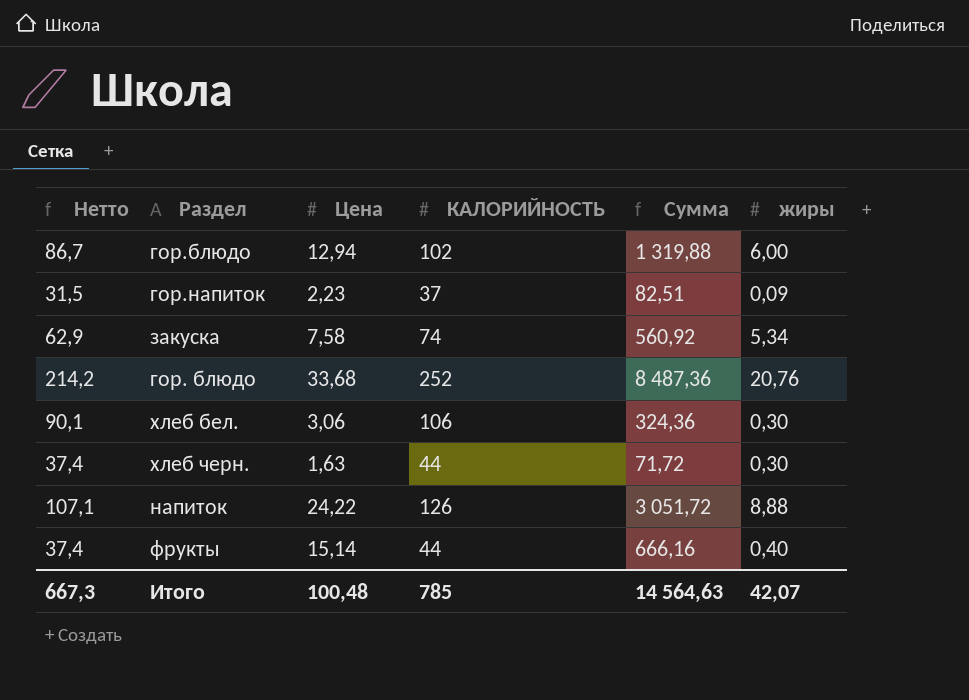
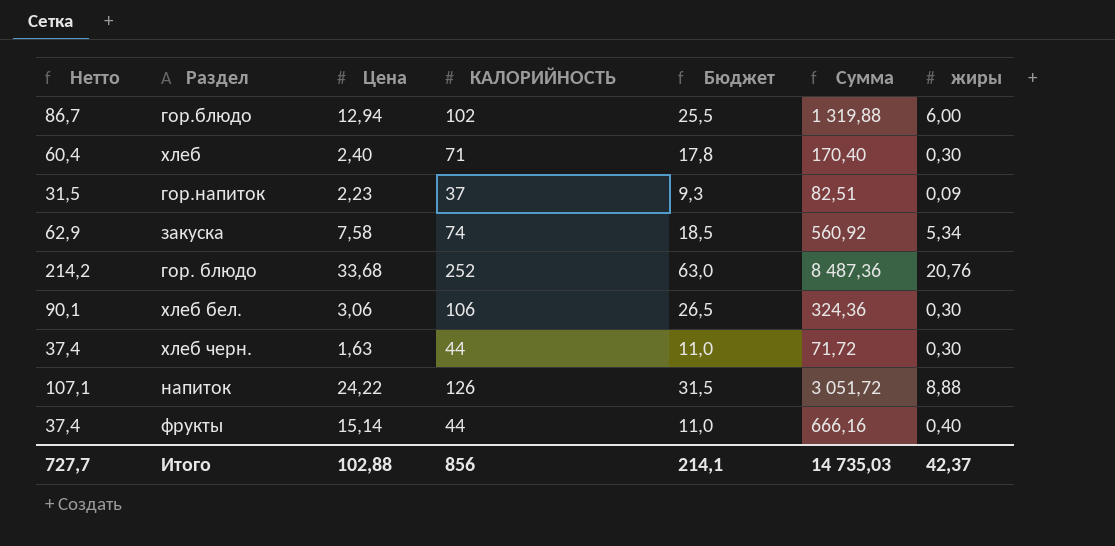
column Бюджет | formula: none -> [КАЛОРИЙНОСТЬ] * 0,25
row хлеб: none -> 60,4 | 2,40 | 71 | 17,8 | 170,40 | 0,30
Итого | Нетто: 667,3 -> 727,7
Итого | Цена: 100,48 -> 102,88
Итого | КАЛОРИЙНОСТЬ: 785 -> 856
Итого | Сумма: 14 564,63 -> 14 735,03
Итого | жиры: 42,07 -> 42,37

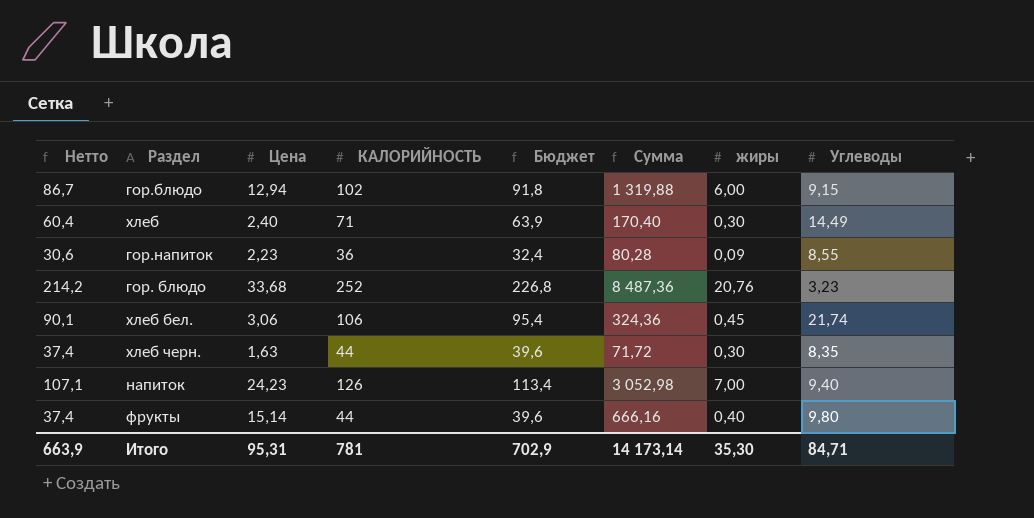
column Бюджет | formula: [КАЛОРИЙНОСТЬ] * 0,25 -> [КАЛОРИЙНОСТЬ] * 0,9
column Углеводы | position: none -> 8
row закуска: 62,9 | 7,58 | 74 | 18,5 | 560,92 | 5,34 -> none
гор.напиток | Нетто: 31,5 -> 30,6
гор.напиток | КАЛОРИЙНОСТЬ: 37 -> 36
гор.напиток | Сумма: 82,51 -> 80,28
хлеб бел. | жиры: 0,30 -> 0,45
напиток | Цена: 24,22 -> 24,23
напиток | Сумма: 3 051,72 -> 3 052,98
напиток | жиры: 8,88 -> 7,00
Итого | Нетто: 727,7 -> 663,9
Итого | Цена: 102,88 -> 95,31
Итого | КАЛОРИЙНОСТЬ: 856 -> 781
Итого | Бюджет: 214,1 -> 702,9
Итого | Сумма: 14 735,03 -> 14 173,14
Итого | жиры: 42,37 -> 35,30

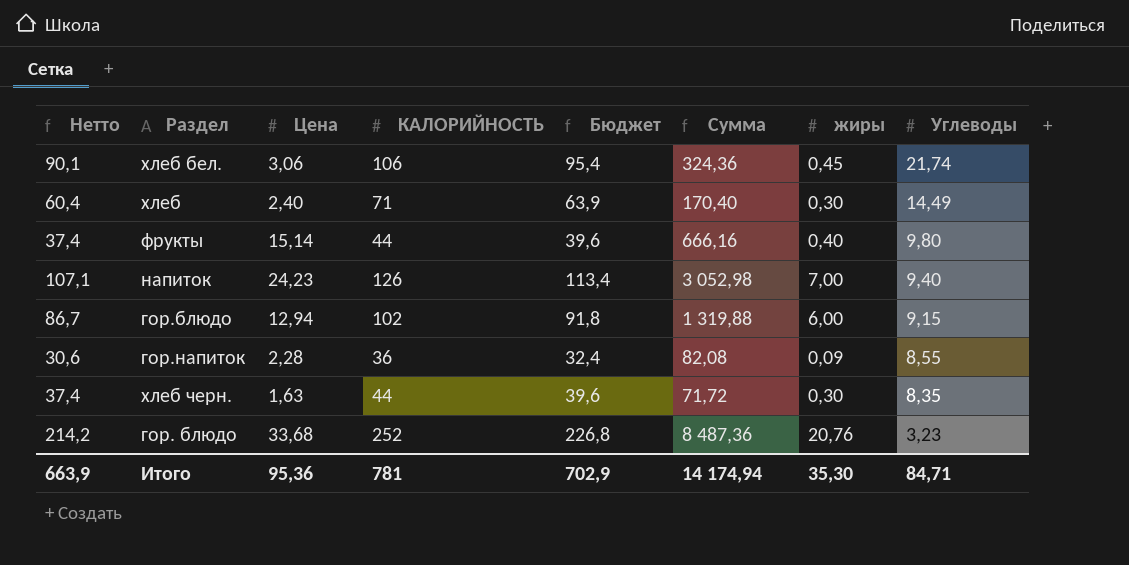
row order: none -> Углеводы descending
гор.напиток | Цена: 2,23 -> 2,28
гор.напиток | Сумма: 80,28 -> 82,08
Итого | Цена: 95,31 -> 95,36
Итого | Сумма: 14 173,14 -> 14 174,94

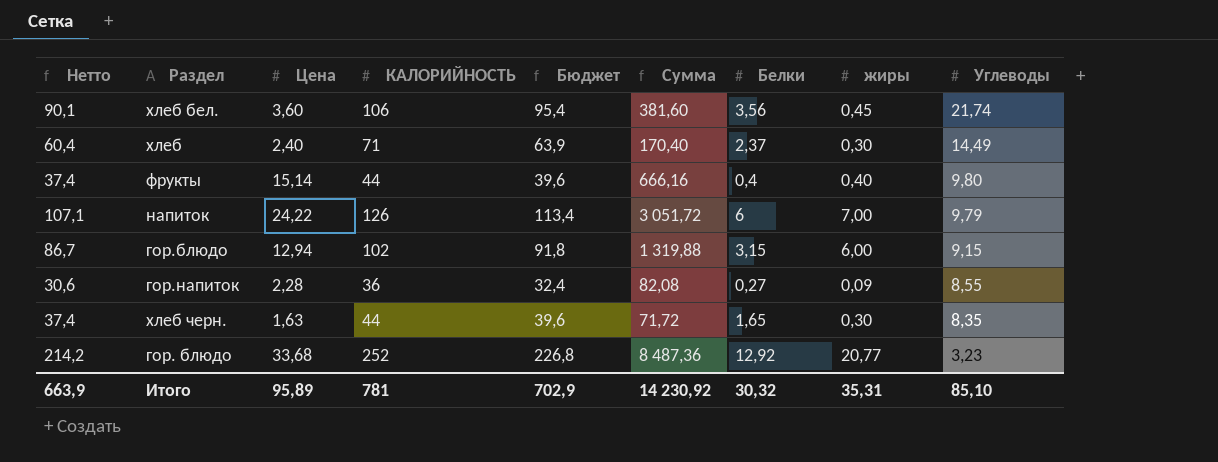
column Белки | position: none -> 7
хлеб бел. | Цена: 3,06 -> 3,60
хлеб бел. | Сумма: 324,36 -> 381,60
напиток | Цена: 24,23 -> 24,22
напиток | Сумма: 3 052,98 -> 3 051,72
напиток | Углеводы: 9,40 -> 9,79
гор. блюдо | жиры: 20,76 -> 20,77
Итого | Цена: 95,36 -> 95,89
Итого | Сумма: 14 174,94 -> 14 230,92
Итого | жиры: 35,30 -> 35,31
Итого | Углеводы: 84,71 -> 85,10

